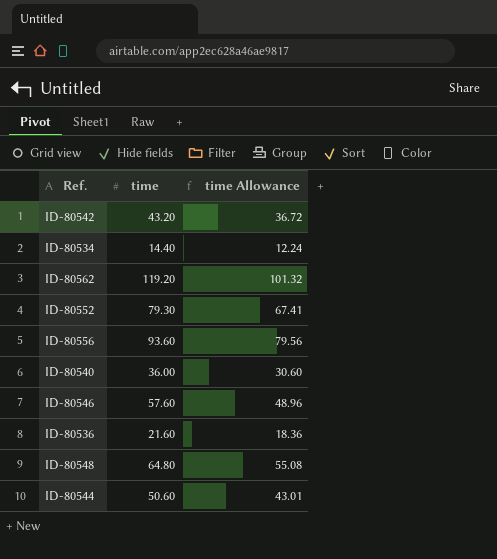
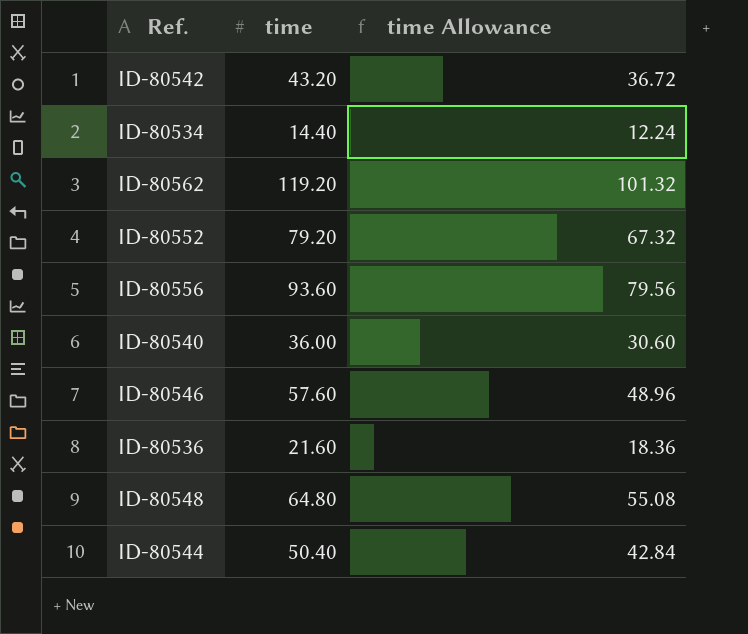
ID-80552 | time: 79.30 -> 79.20
ID-80552 | time Allowance: 67.41 -> 67.32
ID-80544 | time: 50.60 -> 50.40
ID-80544 | time Allowance: 43.01 -> 42.84

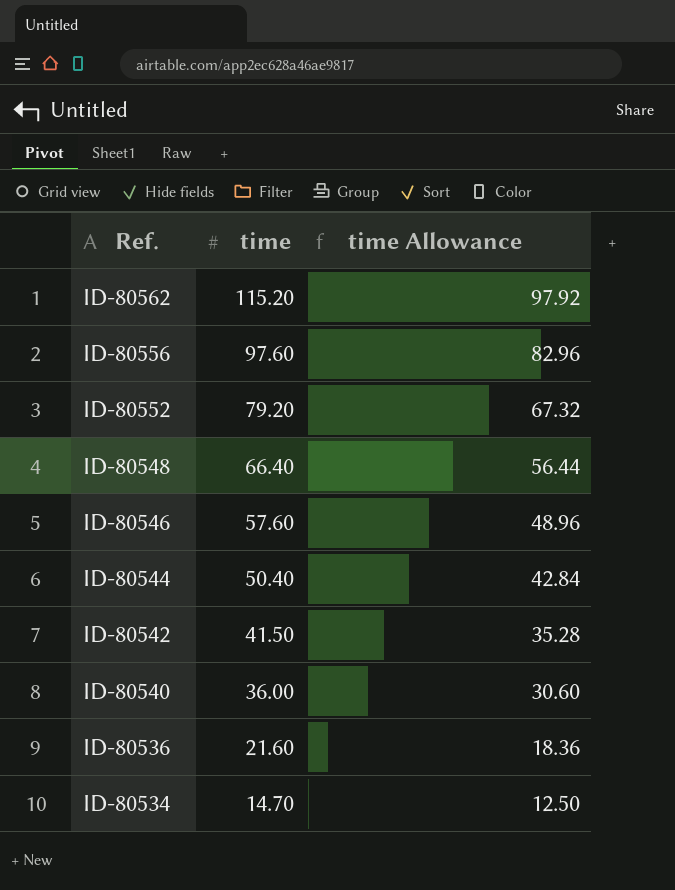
row order: none -> Ref. descending
ID-80562 | time: 119.20 -> 115.20
ID-80562 | time Allowance: 101.32 -> 97.92
ID-80556 | time: 93.60 -> 97.60
ID-80556 | time Allowance: 79.56 -> 82.96
ID-80548 | time: 64.80 -> 66.40
ID-80548 | time Allowance: 55.08 -> 56.44
ID-80542 | time: 43.20 -> 41.50
ID-80542 | time Allowance: 36.72 -> 35.28
ID-80534 | time: 14.40 -> 14.70
ID-80534 | time Allowance: 12.24 -> 12.50

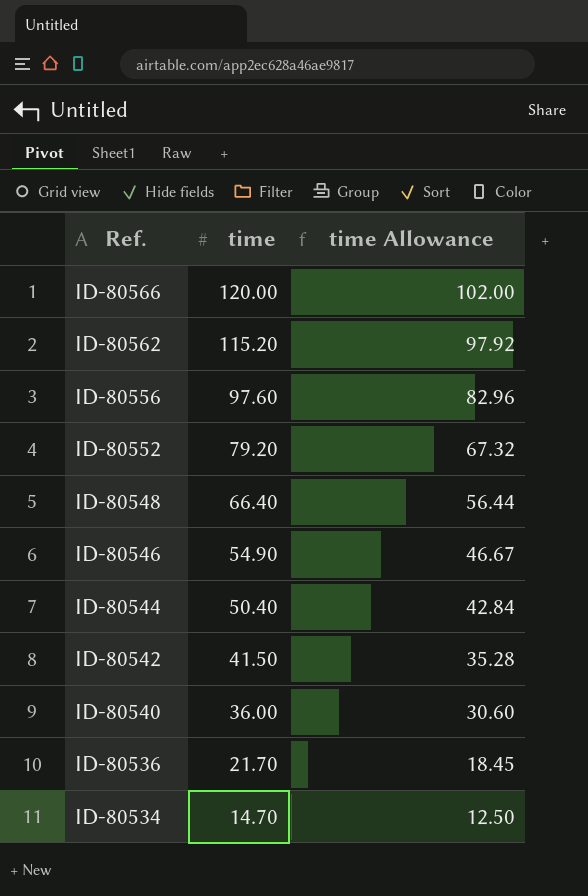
row ID-80566: none -> 120.00 | 102.00
ID-80546 | time: 57.60 -> 54.90
ID-80546 | time Allowance: 48.96 -> 46.67
ID-80536 | time: 21.60 -> 21.70
ID-80536 | time Allowance: 18.36 -> 18.45

